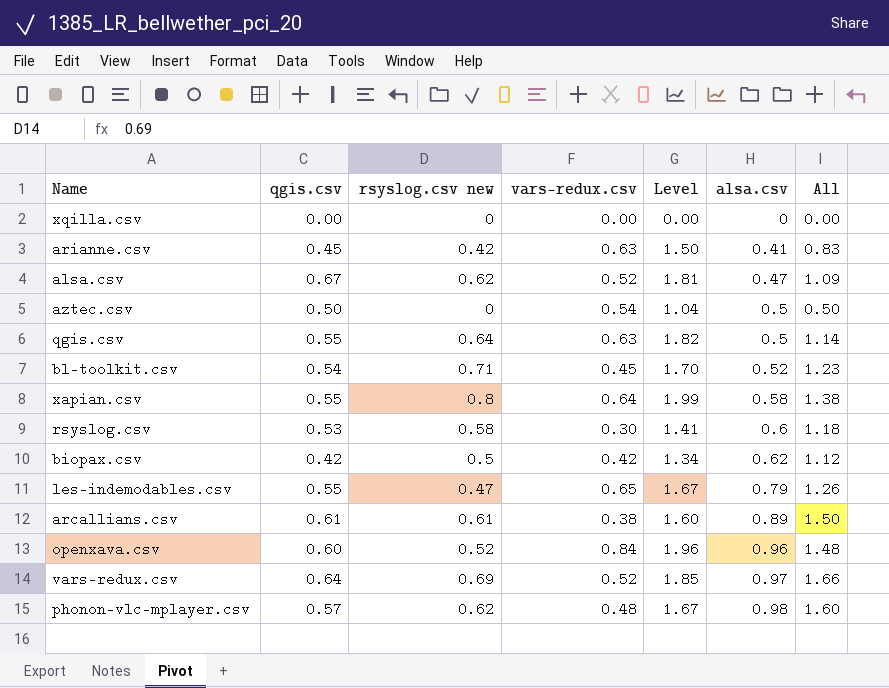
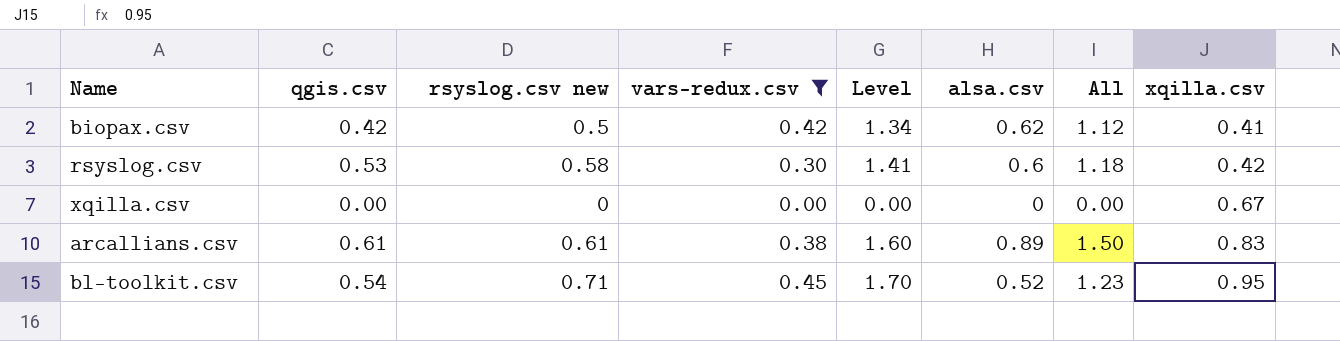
filter: none -> vars-redux.csv <= 0.45
row order: alsa.csv ascending -> xqilla.csv ascending
column xqilla.csv | position: none -> 8

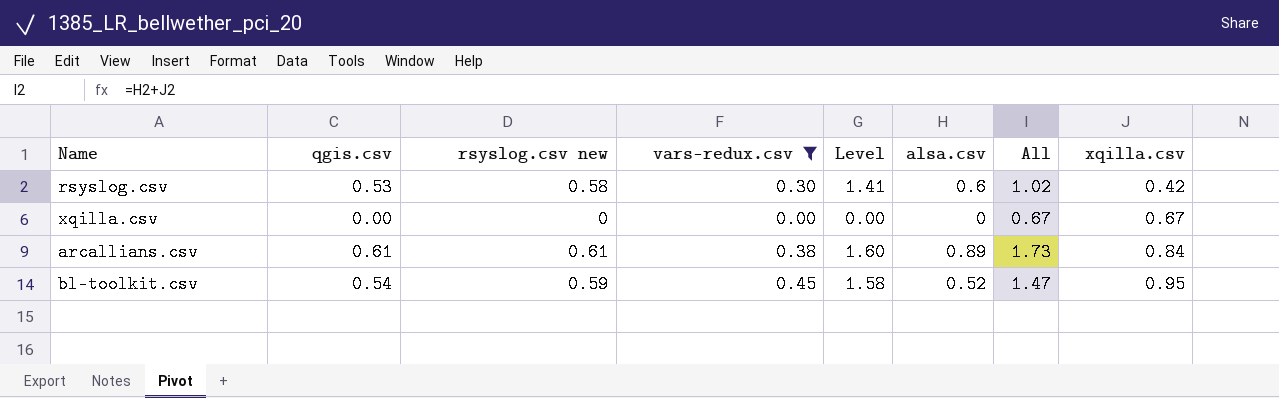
column All | formula: [rsyslog.csv new] + [alsa.csv] -> [alsa.csv] + [xqilla.csv]
row biopax.csv: 0.42 | 0.5 | 0.42 | 1.34 | 0.62 | 1.12 | 0.41 -> none
arcallians.csv | xqilla.csv: 0.83 -> 0.84
bl-toolkit.csv | rsyslog.csv new: 0.71 -> 0.59
bl-toolkit.csv | Level: 1.70 -> 1.58

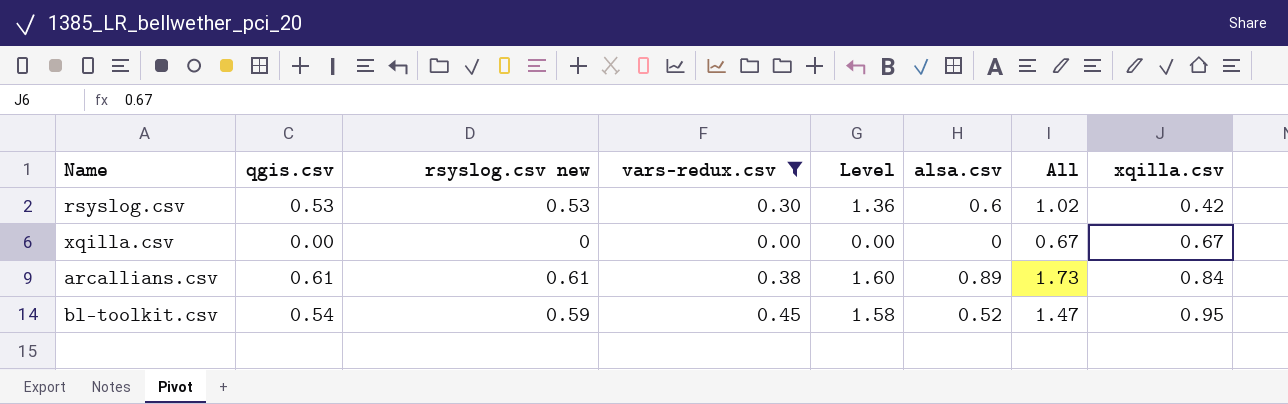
rsyslog.csv | rsyslog.csv new: 0.58 -> 0.53
rsyslog.csv | Level: 1.41 -> 1.36

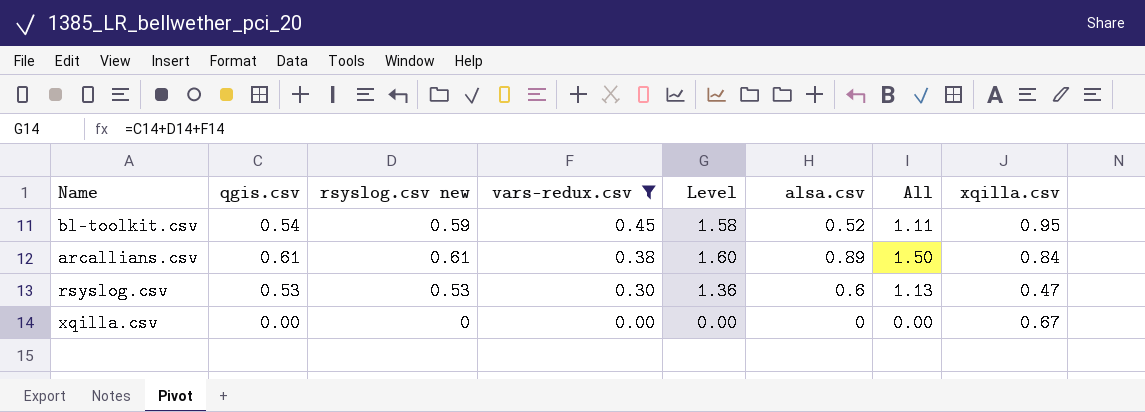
row order: xqilla.csv ascending -> vars-redux.csv descending
column All | formula: [alsa.csv] + [xqilla.csv] -> [rsyslog.csv new] + [alsa.csv]
rsyslog.csv | xqilla.csv: 0.42 -> 0.47

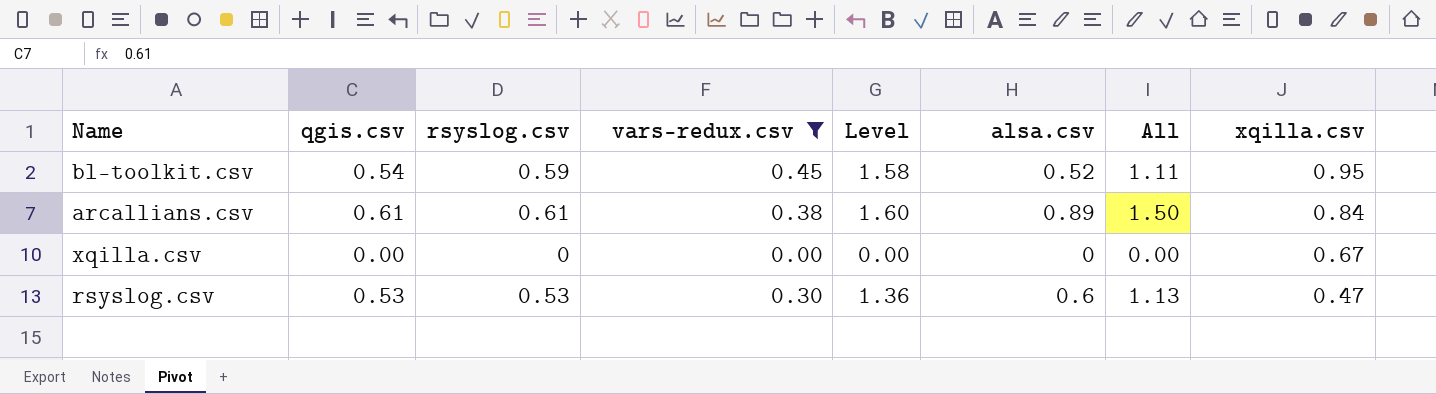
row order: vars-redux.csv descending -> xqilla.csv descending
column name: rsyslog.csv new -> rsyslog.csv

